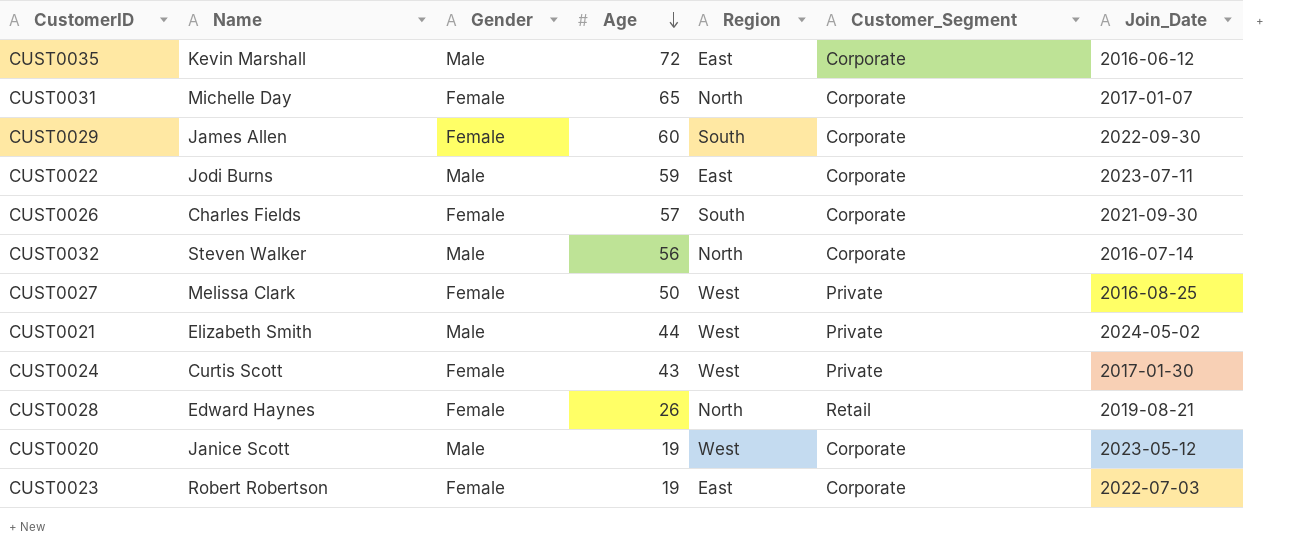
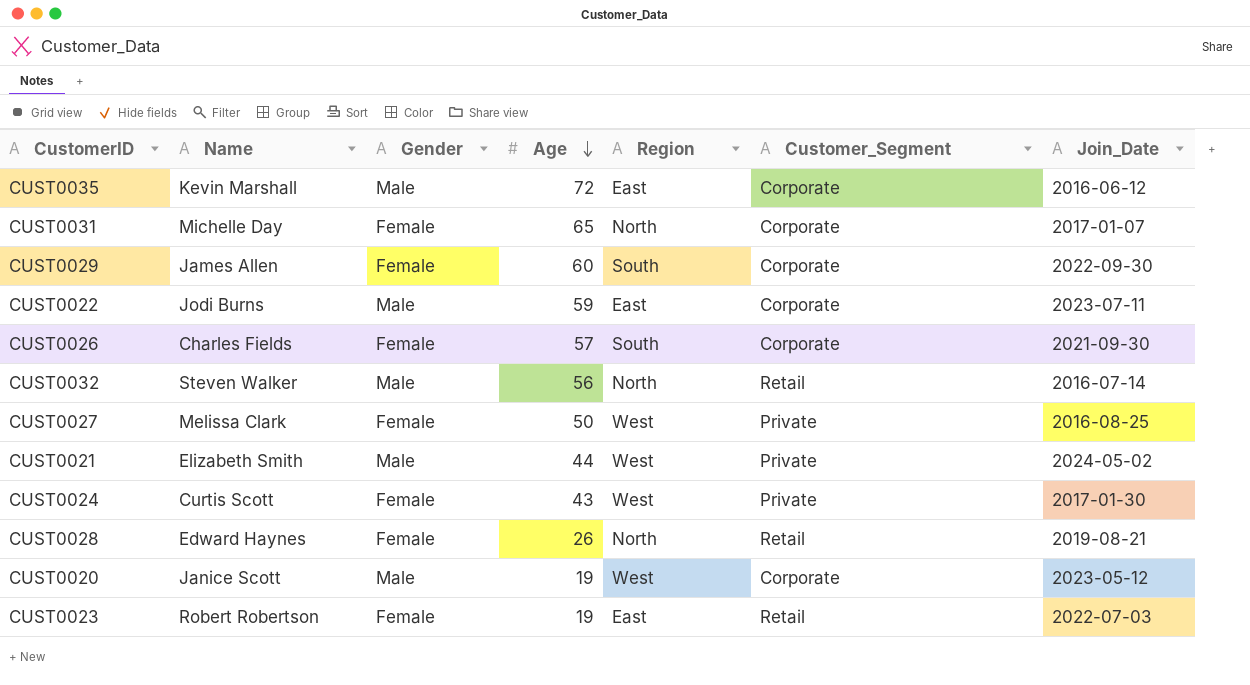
CUST0032 | Customer_Segment: Corporate -> Retail
CUST0023 | Customer_Segment: Corporate -> Retail

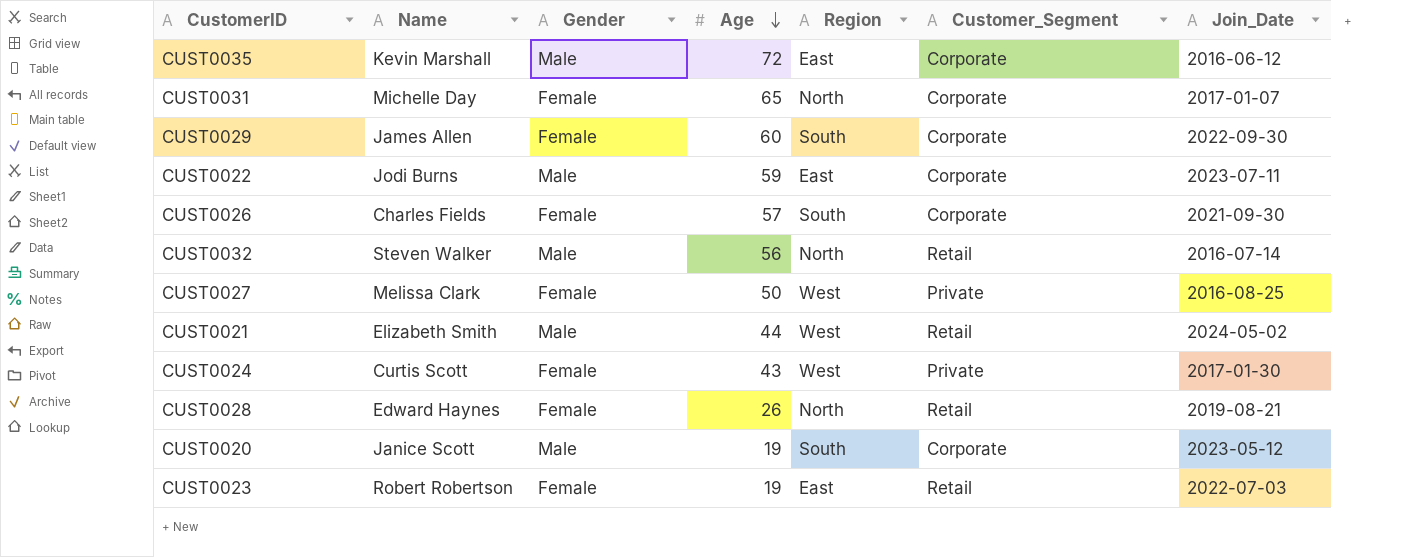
CUST0021 | Customer_Segment: Private -> Retail
CUST0020 | Region: West -> South

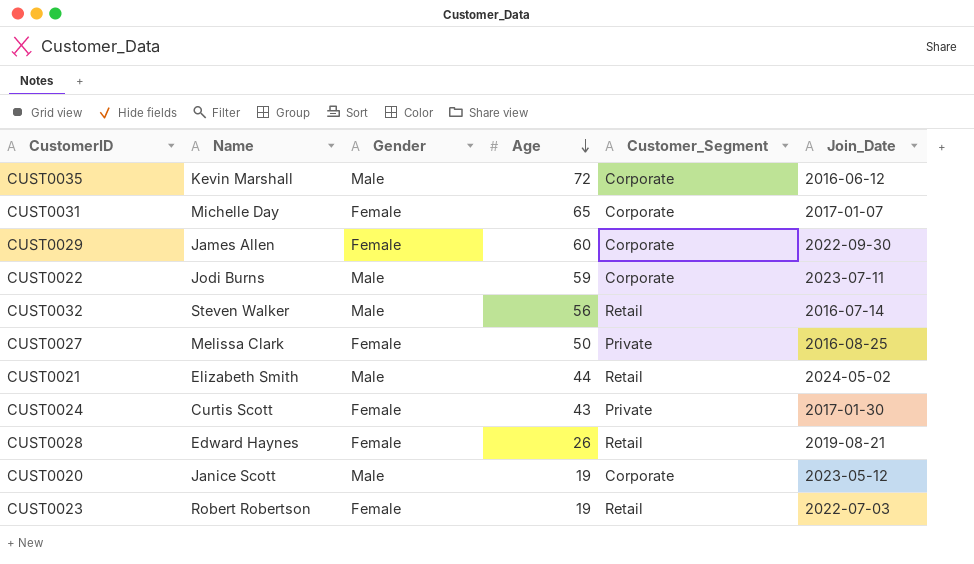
column Region | position: 5 -> none
row CUST0026: Charles Fields | Female | 57 | South | Corporate | 2021-09-30 -> none

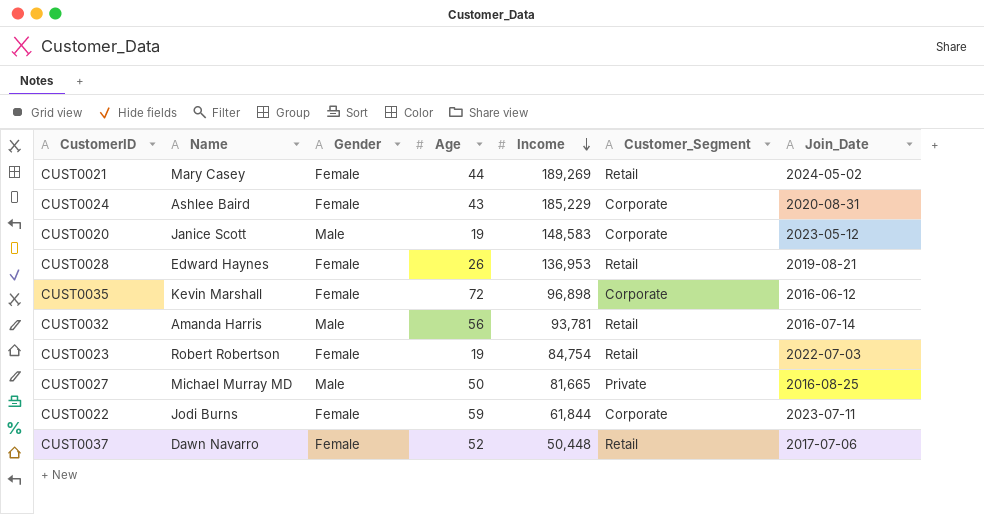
row order: Age descending -> Income descending
column Income | position: none -> 5
row CUST0031: Michelle Day | Female | 65 | Corporate | 2017-01-07 -> none
row CUST0029: James Allen | Female | 60 | Corporate | 2022-09-30 -> none
CUST0021 | Name: Elizabeth Smith -> Mary Casey
CUST0021 | Gender: Male -> Female
CUST0024 | Name: Curtis Scott -> Ashlee Baird
CUST0024 | Customer_Segment: Private -> Corporate
CUST0024 | Join_Date: 2017-01-30 -> 2020-08-31
CUST0035 | Gender: Male -> Female
CUST0032 | Name: Steven Walker -> Amanda Harris
CUST0027 | Name: Melissa Clark -> Michael Murray MD
CUST0027 | Gender: Female -> Male
CUST0022 | Gender: Male -> Female
row CUST0037: none -> Dawn Navarro | Female | 52 | 50,448 | Retail | 2017-07-06

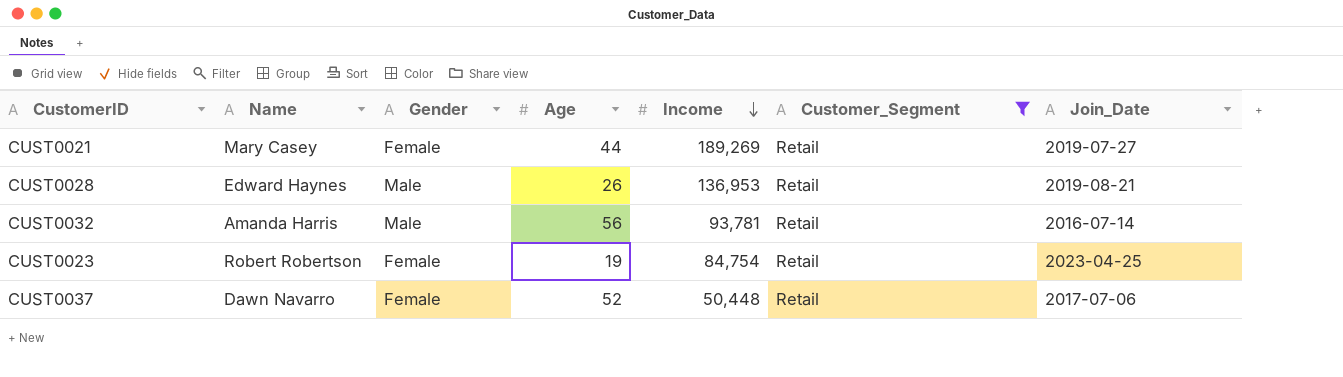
filter: none -> Customer_Segment = Retail
CUST0021 | Join_Date: 2024-05-02 -> 2019-07-27
CUST0028 | Gender: Female -> Male
CUST0023 | Join_Date: 2022-07-03 -> 2023-04-25

